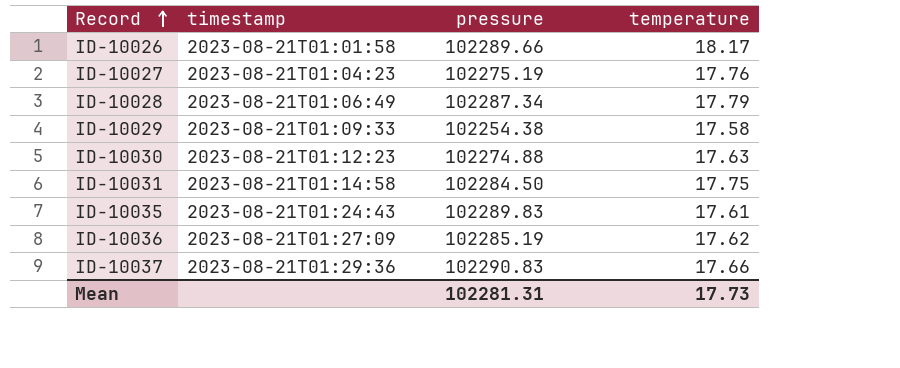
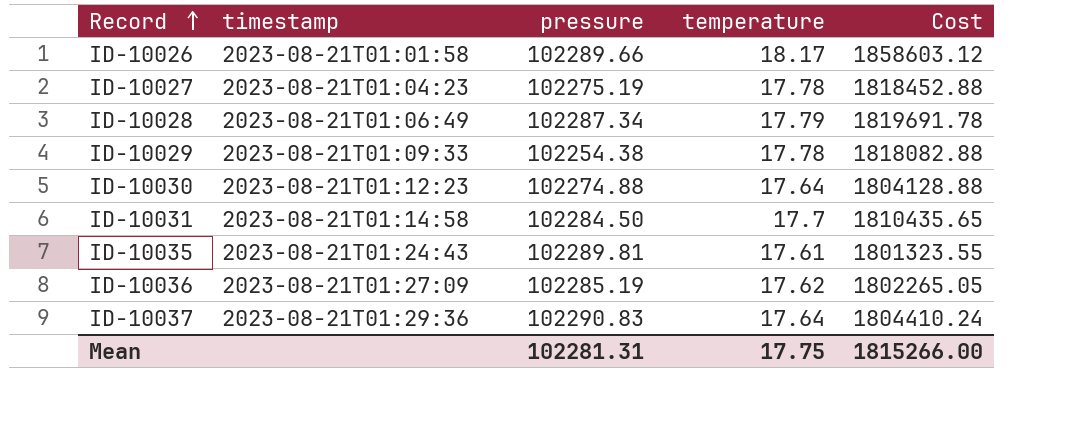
column Cost | formula: none -> [pressure] * [temperature]
ID-10027 | temperature: 17.76 -> 17.78
ID-10029 | temperature: 17.58 -> 17.78
ID-10030 | temperature: 17.63 -> 17.64
ID-10031 | temperature: 17.75 -> 17.7
ID-10035 | pressure: 102289.83 -> 102289.81
ID-10037 | temperature: 17.66 -> 17.64
Mean | temperature: 17.73 -> 17.75

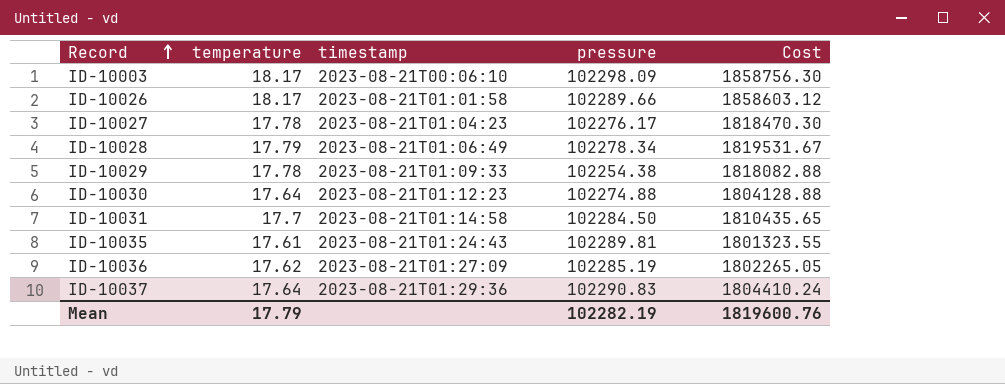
column temperature | position: 4 -> 2
row ID-10003: none -> 18.17 | 2023-08-21T00:06:10 | 102298.09 | 1858756.30
ID-10027 | pressure: 102275.19 -> 102276.17
ID-10027 | Cost: 1818452.88 -> 1818470.30
ID-10028 | pressure: 102287.34 -> 102278.34
ID-10028 | Cost: 1819691.78 -> 1819531.67
Mean | temperature: 17.75 -> 17.79
Mean | pressure: 102281.31 -> 102282.19
Mean | Cost: 1815266.00 -> 1819600.76

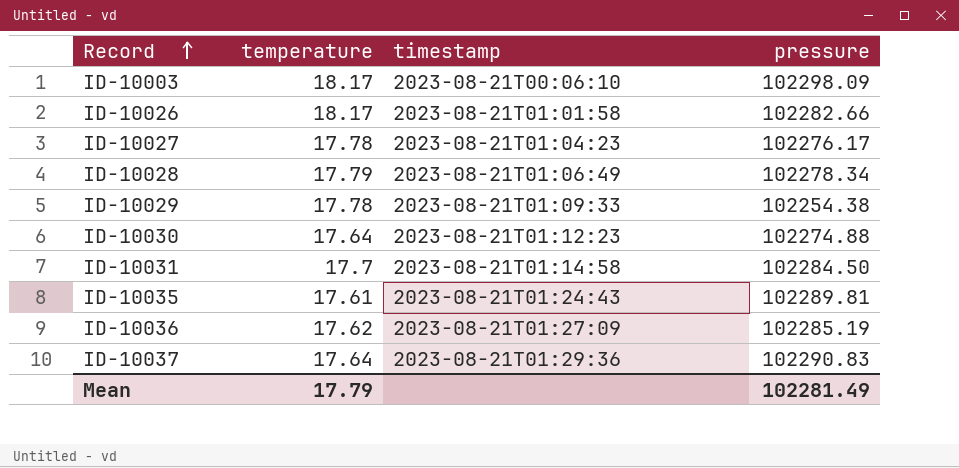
column Cost | formula: [temperature] * [pressure] -> none
ID-10026 | pressure: 102289.66 -> 102282.66
Mean | pressure: 102282.19 -> 102281.49

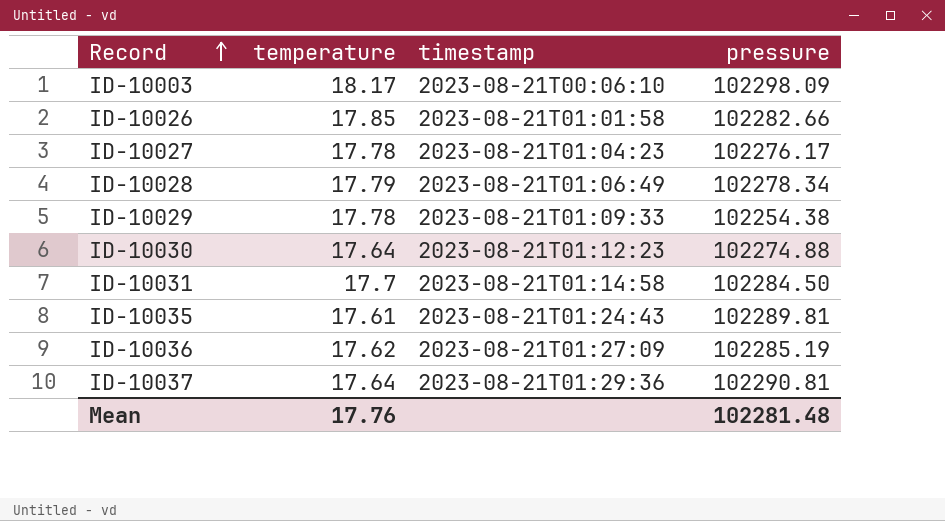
ID-10026 | temperature: 18.17 -> 17.85
ID-10037 | pressure: 102290.83 -> 102290.81
Mean | temperature: 17.79 -> 17.76
Mean | pressure: 102281.49 -> 102281.48

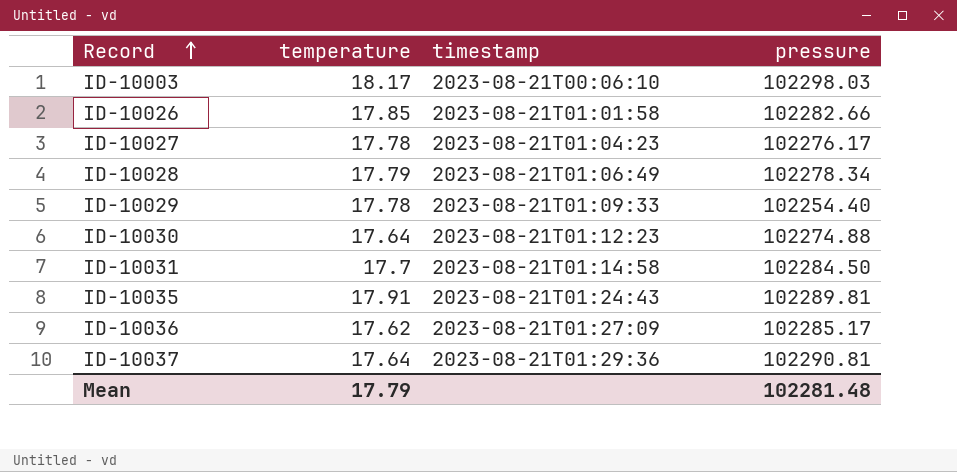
ID-10003 | pressure: 102298.09 -> 102298.03
ID-10029 | pressure: 102254.38 -> 102254.40
ID-10035 | temperature: 17.61 -> 17.91
ID-10036 | pressure: 102285.19 -> 102285.17
Mean | temperature: 17.76 -> 17.79

